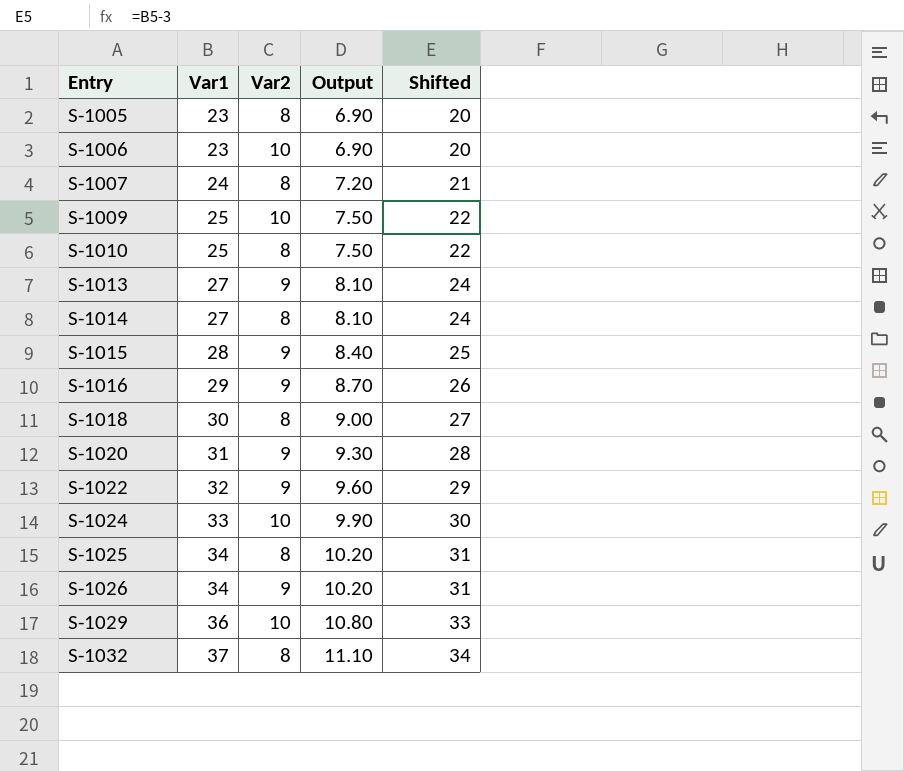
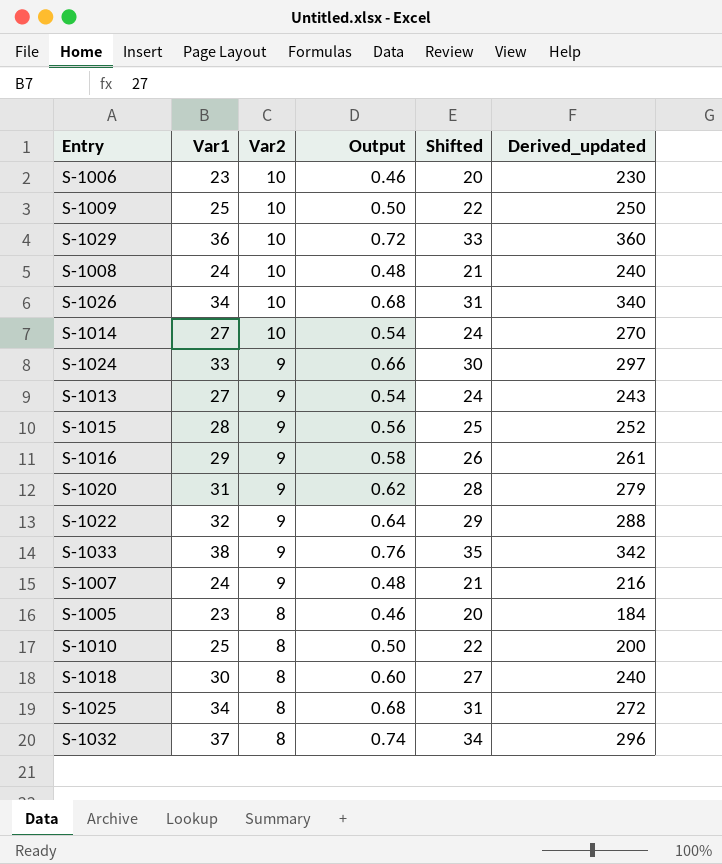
row order: Entry ascending -> Var2 descending
column Output | formula: [Var1] * 0.3 -> [Var1] * 0.02
column Derived_updated | formula: none -> [Var1] * [Var2]
row S-1008: none -> 24 | 10 | 0.48 | 21 | 240
S-1026 | Var2: 9 -> 10
S-1014 | Var2: 8 -> 10
S-1024 | Var2: 10 -> 9
row S-1033: none -> 38 | 9 | 0.76 | 35 | 342
S-1007 | Var2: 8 -> 9

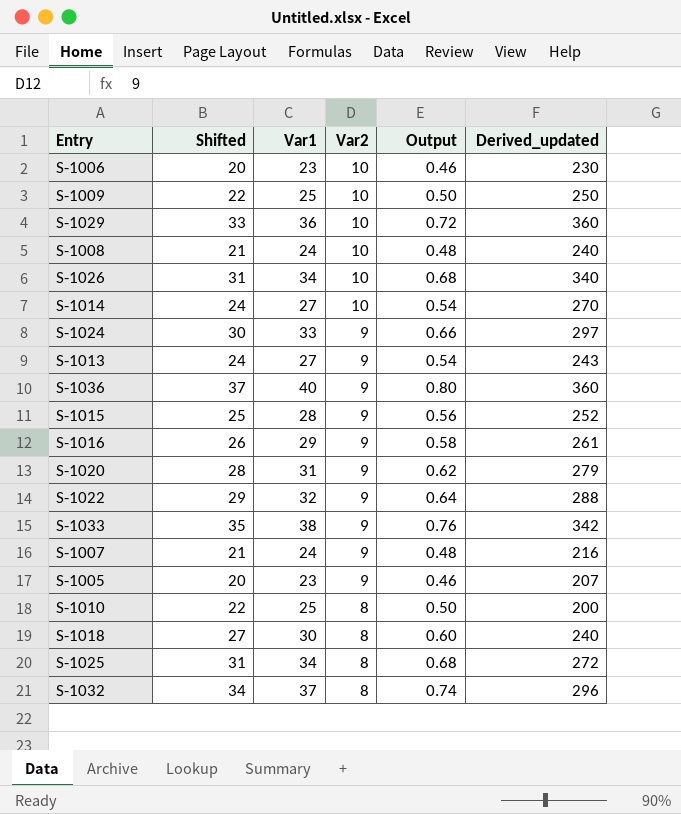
column Shifted | position: 5 -> 2
row S-1036: none -> 37 | 40 | 9 | 0.80 | 360
S-1005 | Var2: 8 -> 9
S-1005 | Derived_updated: 184 -> 207

